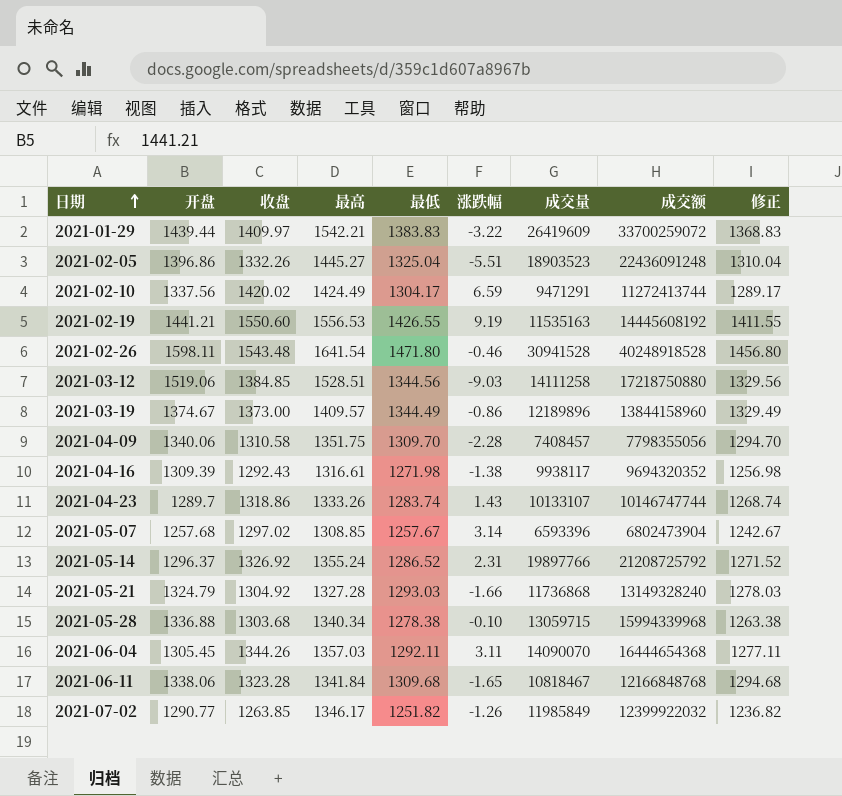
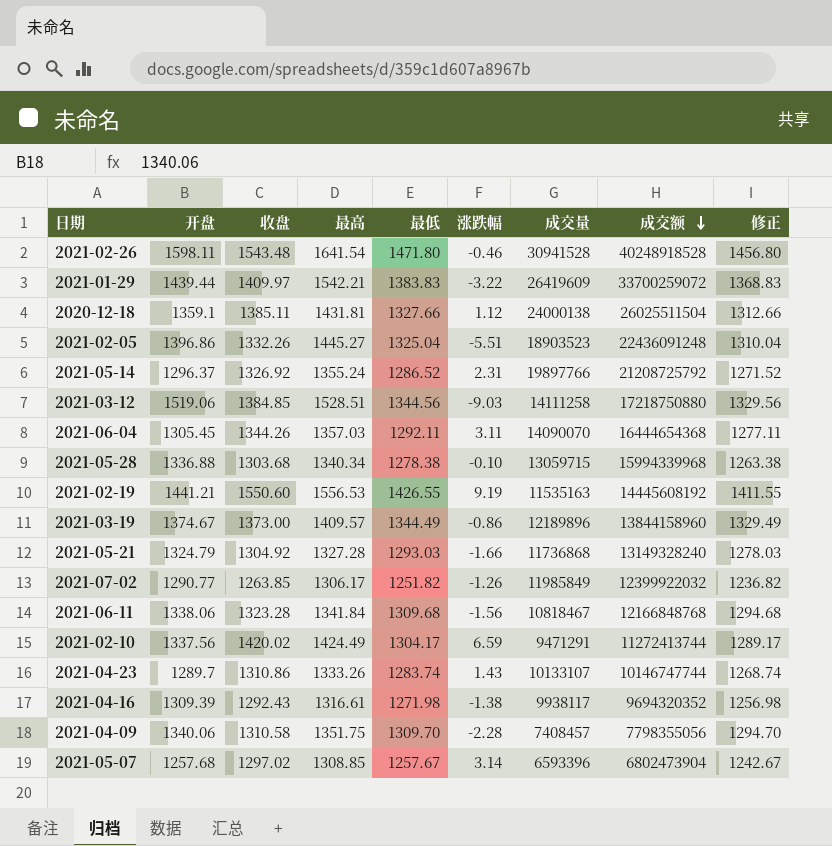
row order: 日期 ascending -> 成交额 descending
row 2020-12-18: none -> 1359.1 | 1385.11 | 1431.81 | 1327.66 | 1.12 | 24000138 | 26025511504 | 1312.66
2021-07-02 | 最高: 1346.17 -> 1306.17
2021-06-11 | 涨跌幅: -1.65 -> -1.56
2021-04-23 | 收盘: 1318.86 -> 1310.86

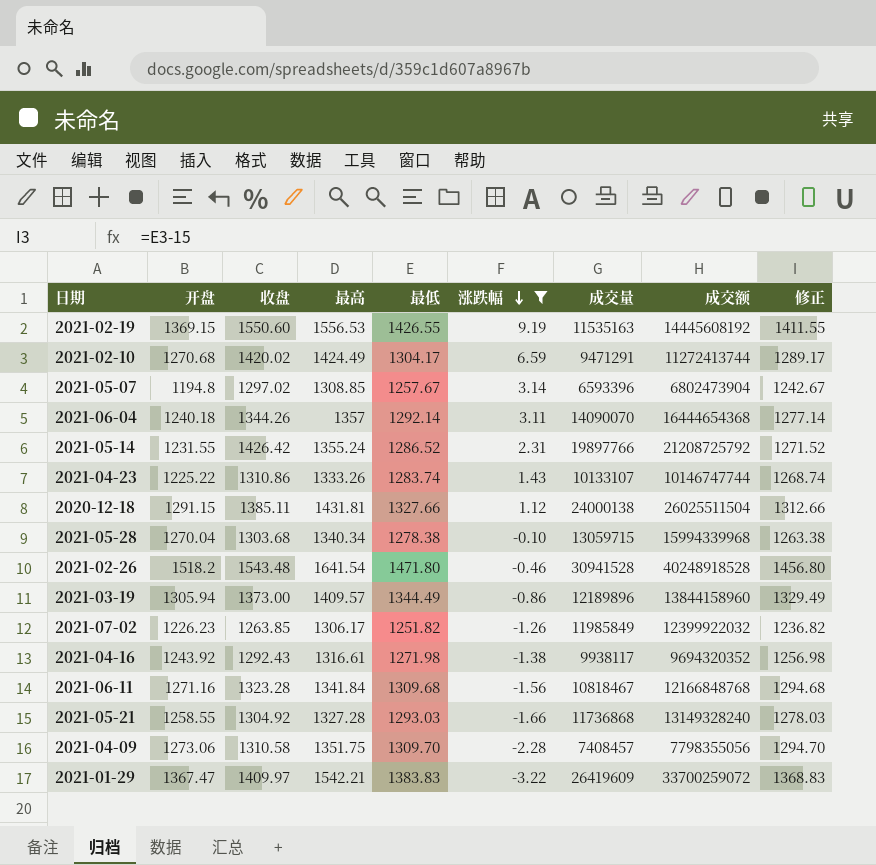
filter: none -> 涨跌幅 >= -3.22
row order: 成交额 descending -> 涨跌幅 descending
2021-02-19 | 开盘: 1441.21 -> 1369.15
2021-02-10 | 开盘: 1337.56 -> 1270.68
2021-05-07 | 开盘: 1257.68 -> 1194.8
2021-06-04 | 开盘: 1305.45 -> 1240.18
2021-06-04 | 最高: 1357.03 -> 1357
2021-06-04 | 最低: 1292.11 -> 1292.14
2021-06-04 | 修正: 1277.11 -> 1277.14
2021-05-14 | 开盘: 1296.37 -> 1231.55
2021-05-14 | 收盘: 1326.92 -> 1426.42
2021-04-23 | 开盘: 1289.7 -> 1225.22
2020-12-18 | 开盘: 1359.1 -> 1291.15
2021-05-28 | 开盘: 1336.88 -> 1270.04
2021-02-26 | 开盘: 1598.11 -> 1518.2
2021-03-19 | 开盘: 1374.67 -> 1305.94
2021-07-02 | 开盘: 1290.77 -> 1226.23
2021-04-16 | 开盘: 1309.39 -> 1243.92
2021-06-11 | 开盘: 1338.06 -> 1271.16
2021-05-21 | 开盘: 1324.79 -> 1258.55
2021-04-09 | 开盘: 1340.06 -> 1273.06
2021-01-29 | 开盘: 1439.44 -> 1367.47

